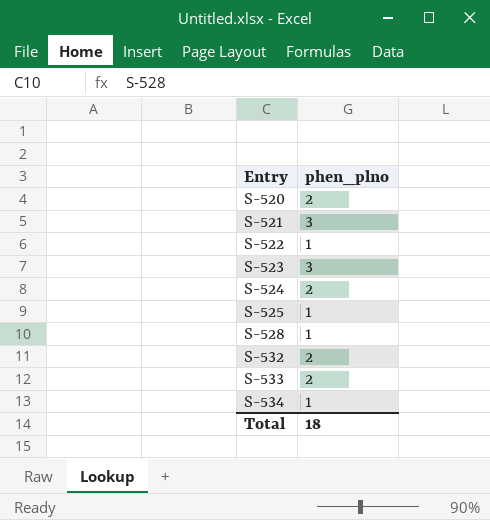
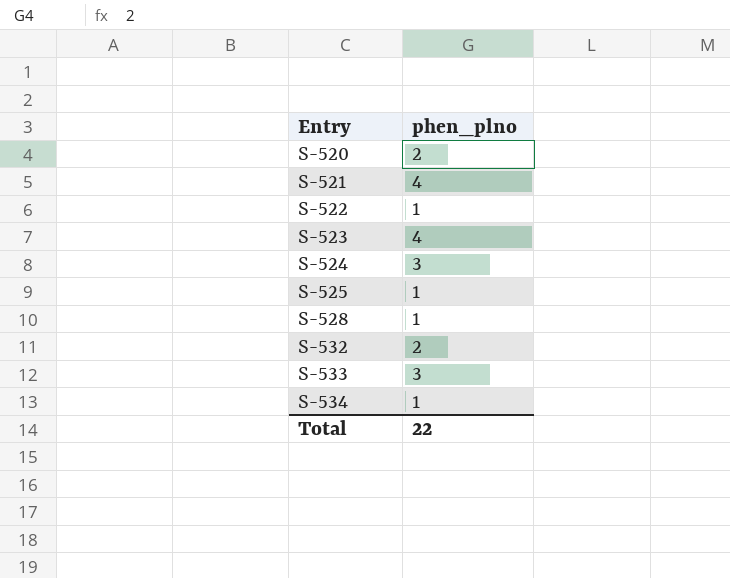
S-521 | phen_plno: 3 -> 4
S-523 | phen_plno: 3 -> 4
S-524 | phen_plno: 2 -> 3
S-533 | phen_plno: 2 -> 3
Total | phen_plno: 18 -> 22

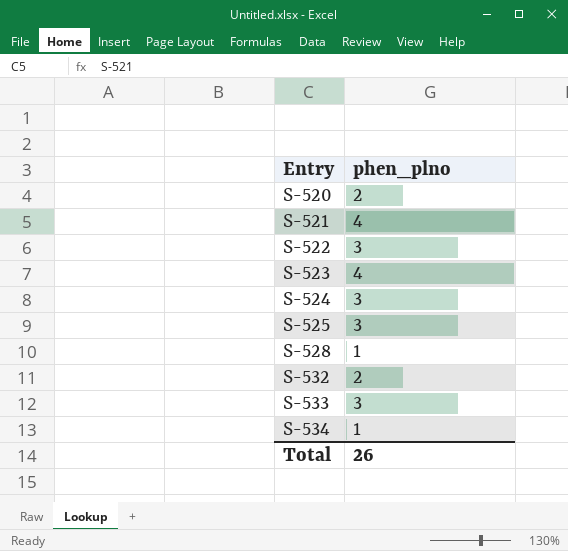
S-522 | phen_plno: 1 -> 3
S-525 | phen_plno: 1 -> 3
Total | phen_plno: 22 -> 26

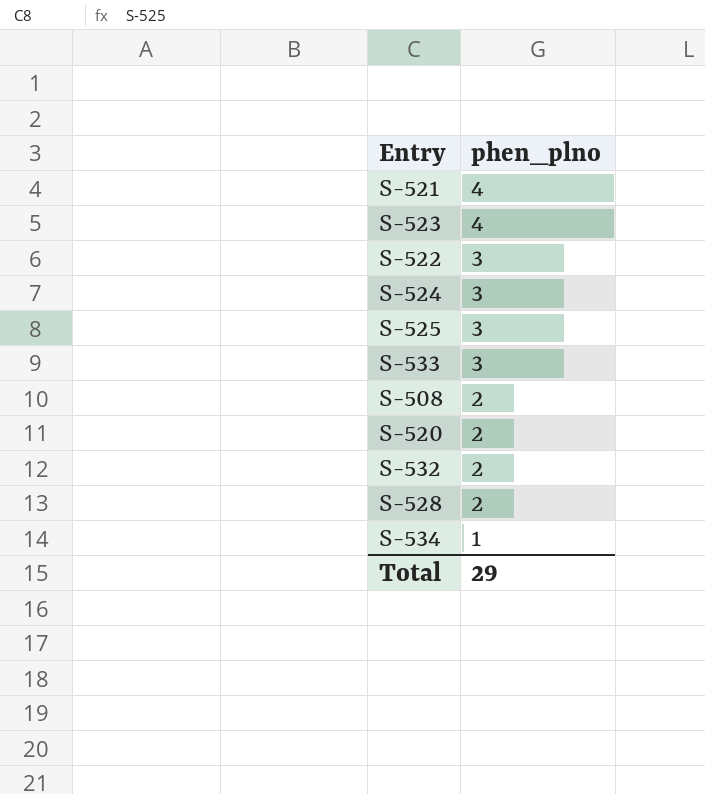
row order: Entry ascending -> phen_plno descending
row S-508: none -> 2
S-528 | phen_plno: 1 -> 2
Total | phen_plno: 26 -> 29

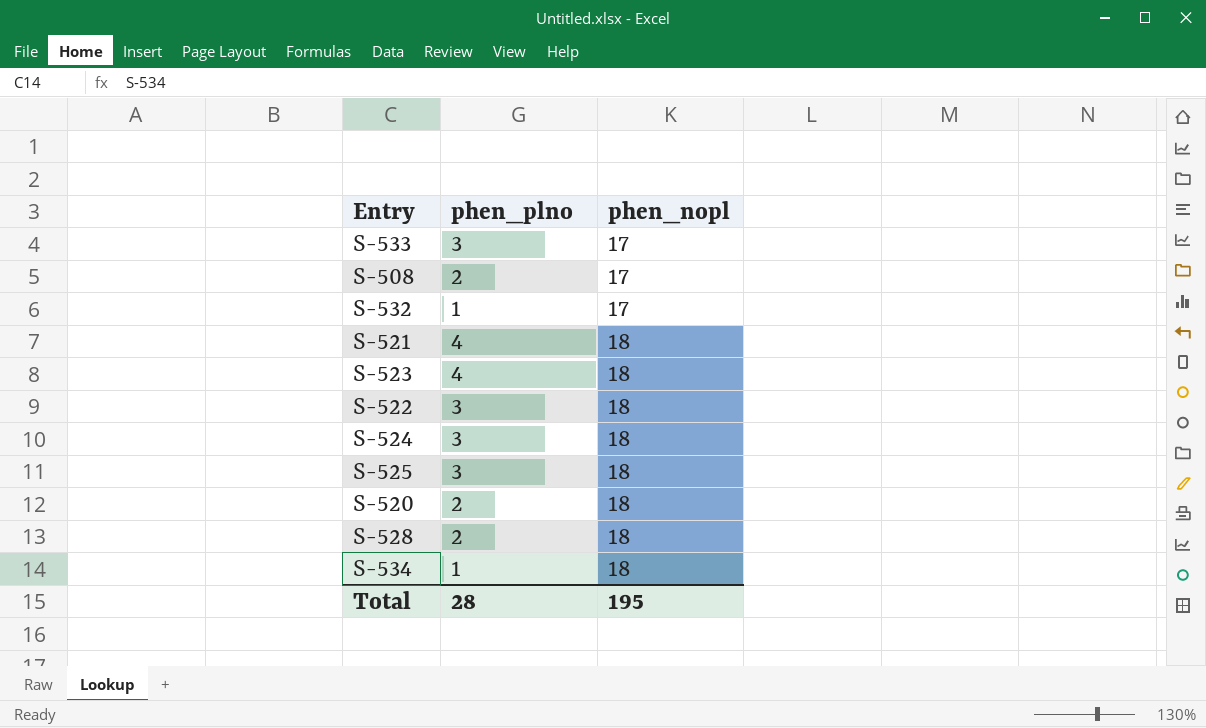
row order: phen_plno descending -> phen_nopl ascending
column phen_nopl | position: none -> 3
S-532 | phen_plno: 2 -> 1
Total | phen_plno: 29 -> 28

